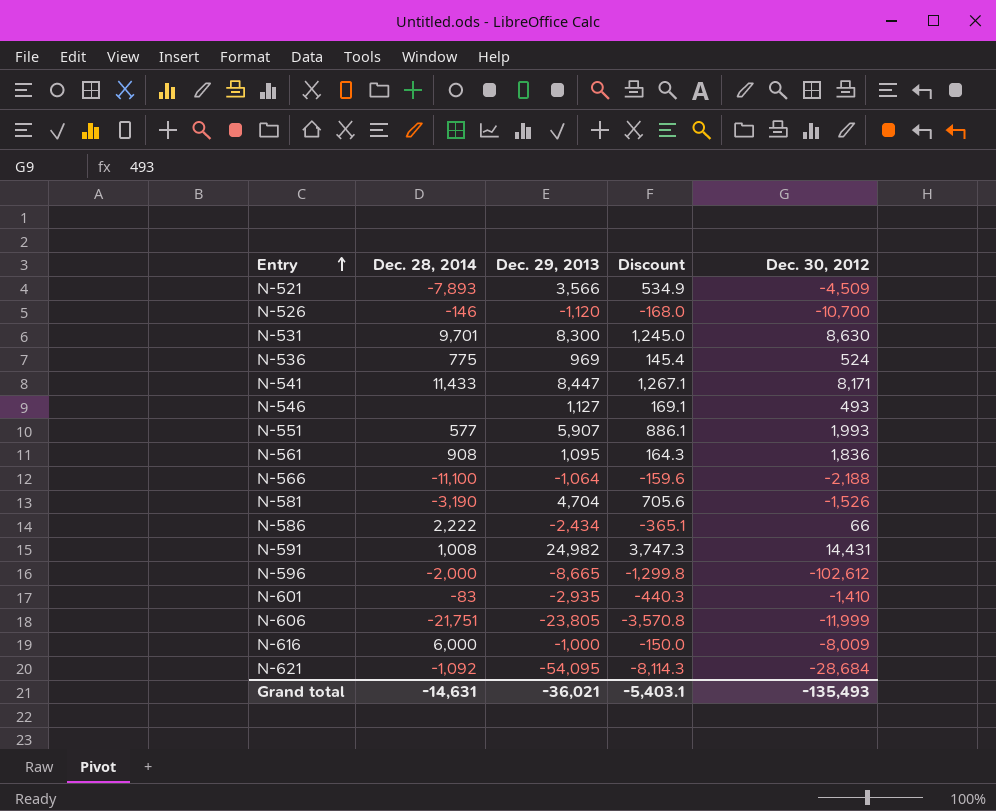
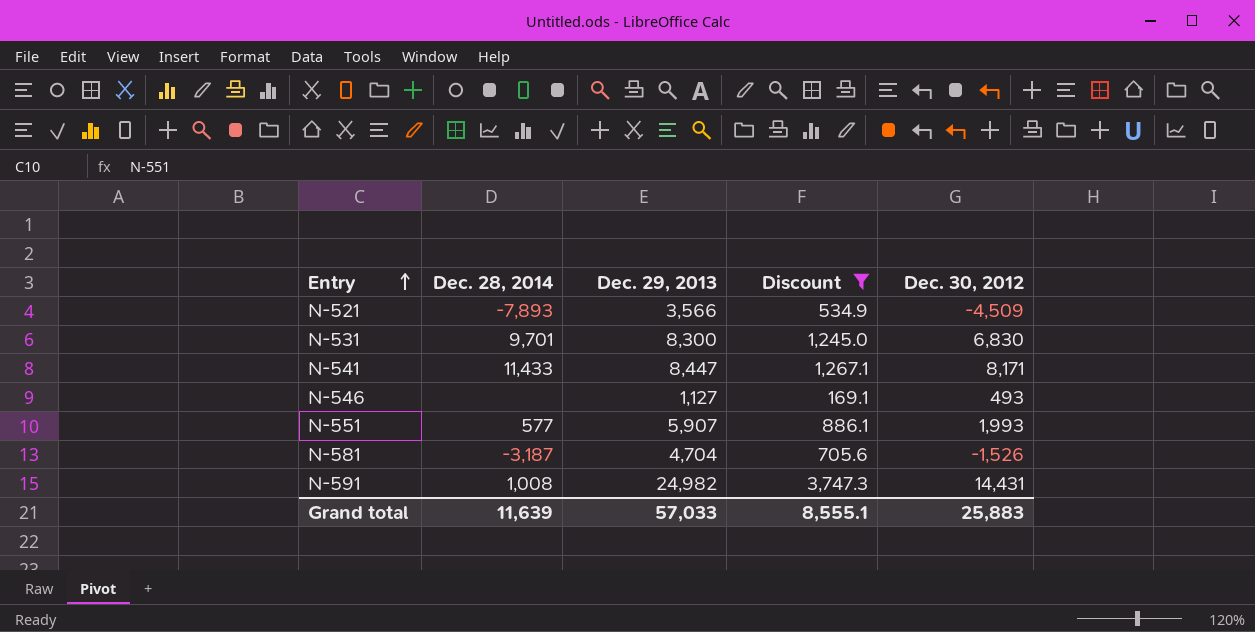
filter: none -> Discount >= 169.1
N-531 | Dec. 30, 2012: 8,630 -> 6,830
N-581 | Dec. 28, 2014: -3,190 -> -3,187
Grand total | Dec. 28, 2014: -14,631 -> 11,639
Grand total | Dec. 29, 2013: -36,021 -> 57,033
Grand total | Discount: -5,403.1 -> 8,555.1
Grand total | Dec. 30, 2012: -135,493 -> 25,883

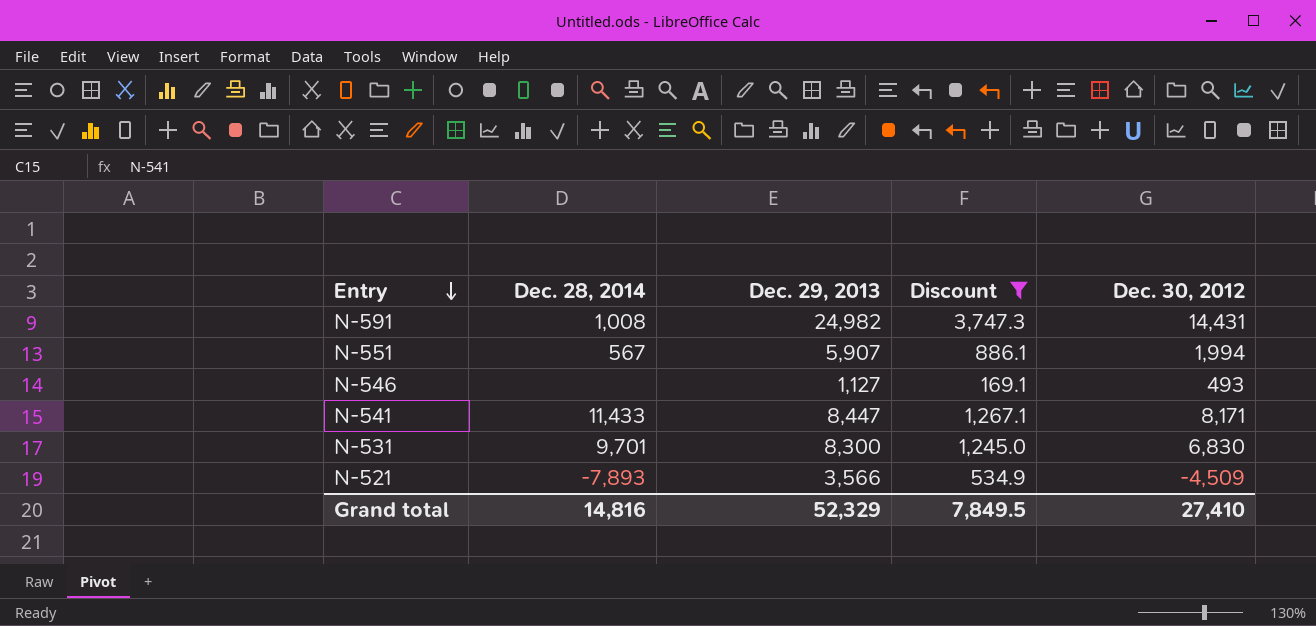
row order: Entry ascending -> Entry descending
row N-581: -3,187 | 4,704 | 705.6 | -1,526 -> none
N-551 | Dec. 28, 2014: 577 -> 567
N-551 | Dec. 30, 2012: 1,993 -> 1,994
Grand total | Dec. 28, 2014: 11,639 -> 14,816
Grand total | Dec. 29, 2013: 57,033 -> 52,329
Grand total | Discount: 8,555.1 -> 7,849.5
Grand total | Dec. 30, 2012: 25,883 -> 27,410

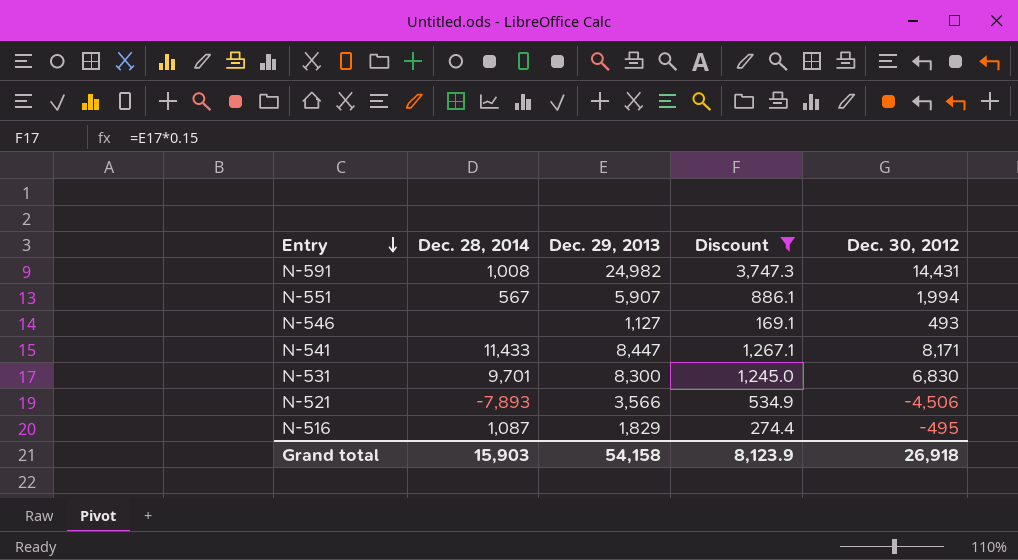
N-521 | Dec. 30, 2012: -4,509 -> -4,506
row N-516: none -> 1,087 | 1,829 | 274.4 | -495
Grand total | Dec. 28, 2014: 14,816 -> 15,903
Grand total | Dec. 29, 2013: 52,329 -> 54,158
Grand total | Discount: 7,849.5 -> 8,123.9
Grand total | Dec. 30, 2012: 27,410 -> 26,918

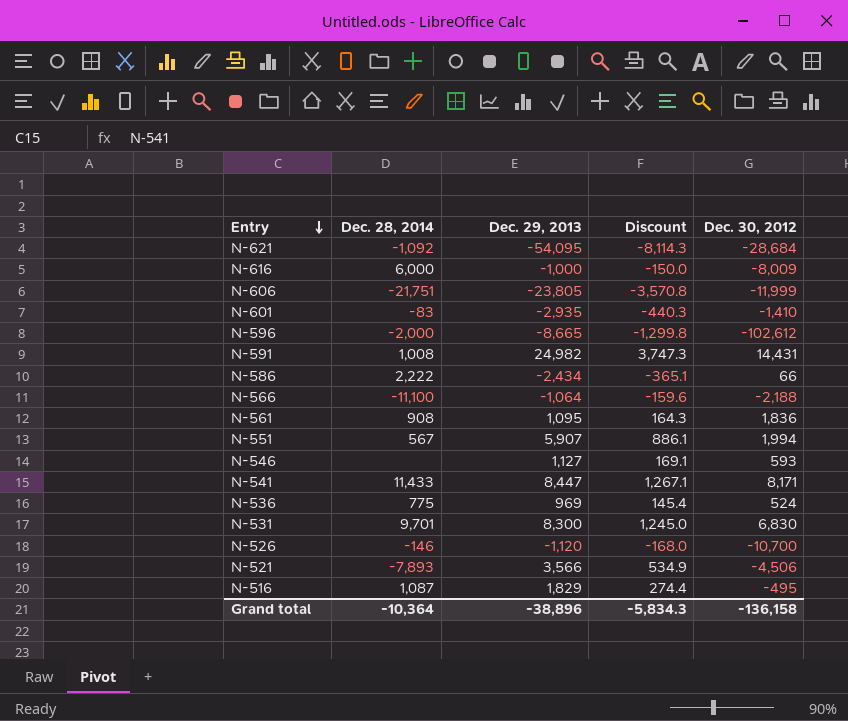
filter: Discount >= 169.1 -> none
N-546 | Dec. 30, 2012: 493 -> 593
Grand total | Dec. 28, 2014: 15,903 -> -10,364
Grand total | Dec. 29, 2013: 54,158 -> -38,896
Grand total | Discount: 8,123.9 -> -5,834.3
Grand total | Dec. 30, 2012: 26,918 -> -136,158

